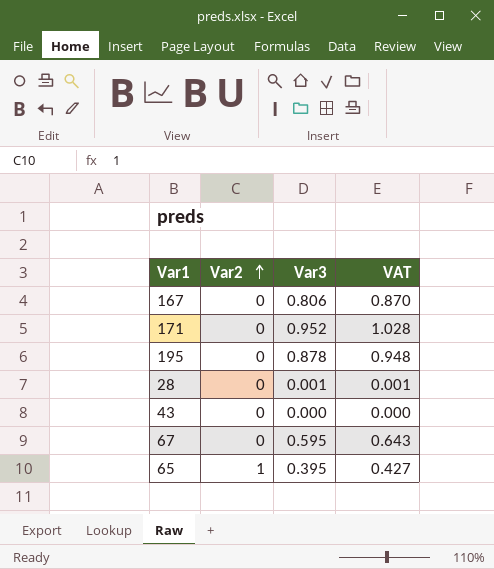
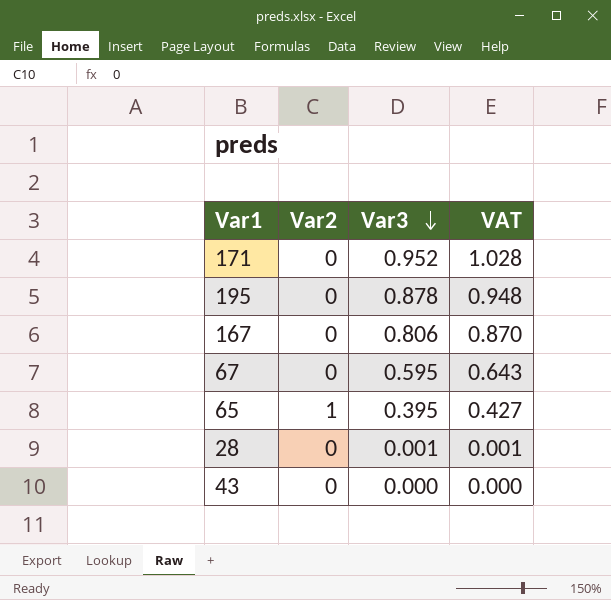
row order: Var2 ascending -> Var3 descending

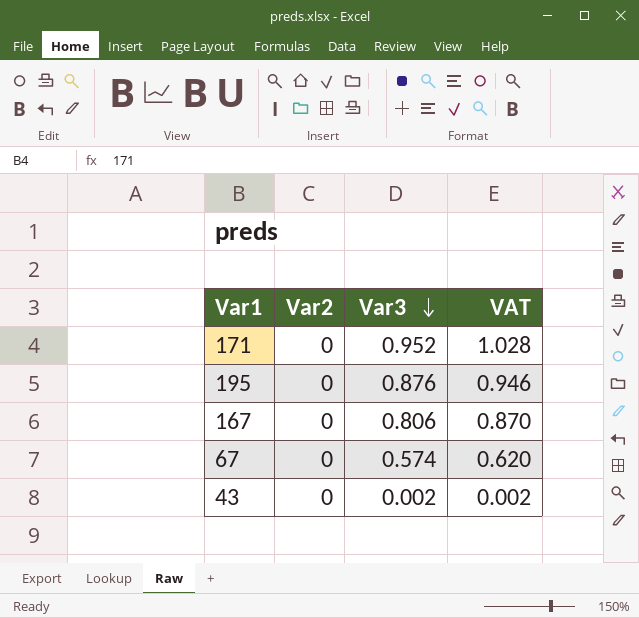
row 65: 1 | 0.395 | 0.427 -> none
row 28: 0 | 0.001 | 0.001 -> none
195 | Var3: 0.878 -> 0.876
195 | VAT: 0.948 -> 0.946
67 | Var3: 0.595 -> 0.574
67 | VAT: 0.643 -> 0.620
43 | Var3: 0.000 -> 0.002
43 | VAT: 0.000 -> 0.002

